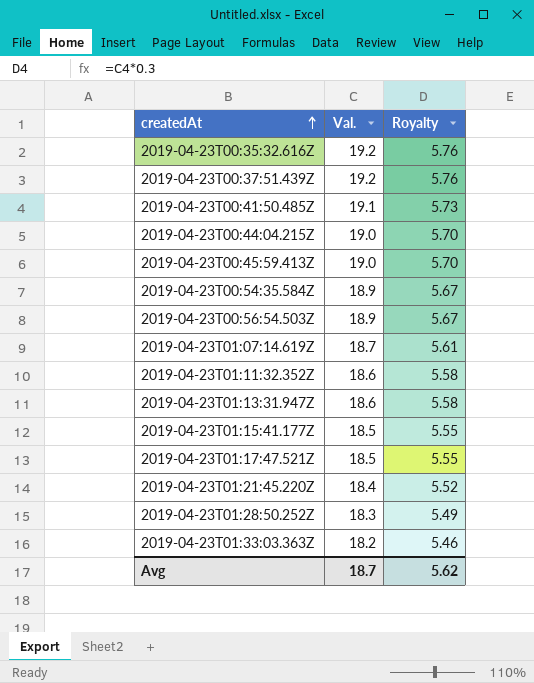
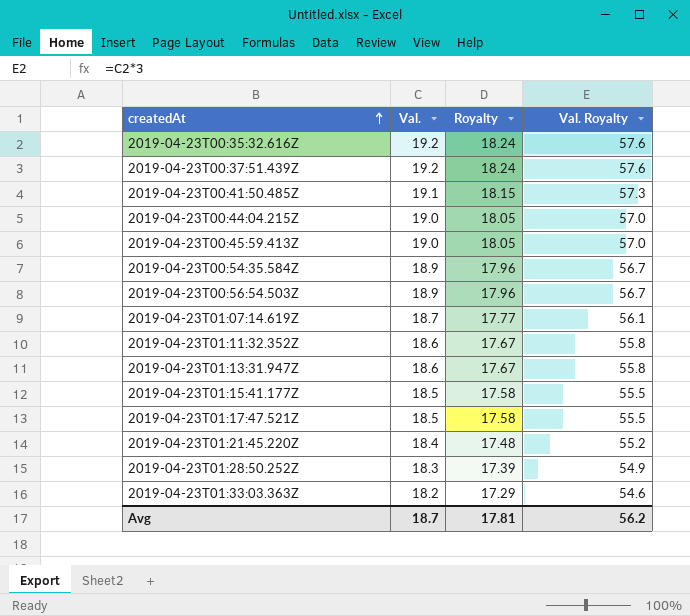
column Royalty | formula: [Val.] * 0.3 -> [Val.] * 0.95
column Val. Royalty | formula: none -> [Val.] * 3
Avg | Royalty: 5.62 -> 17.81

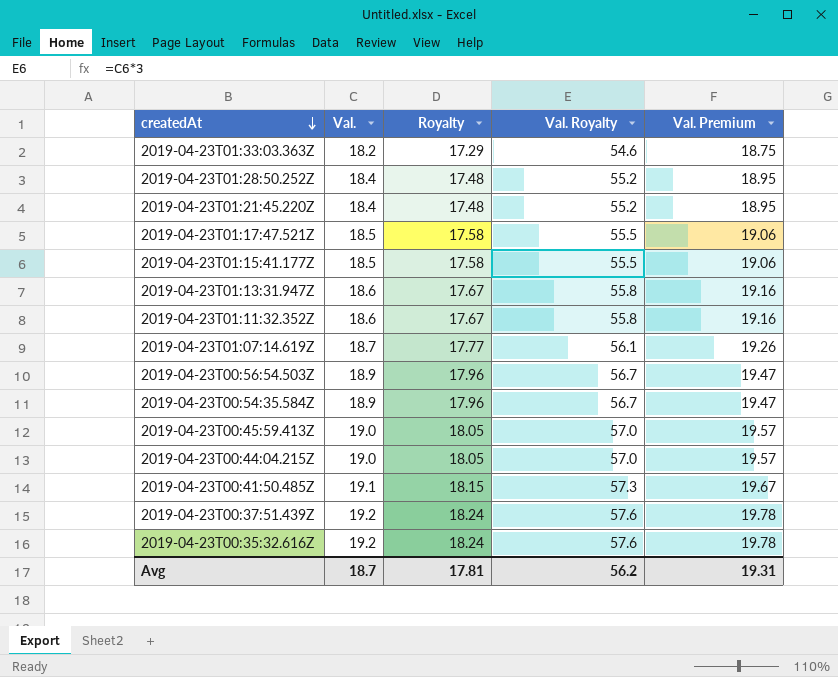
row order: createdAt ascending -> createdAt descending
column Val. Premium | formula: none -> [Val.] * 1.03
2019-04-23T01:28:50.252Z | Val.: 18.3 -> 18.4
2019-04-23T01:28:50.252Z | Royalty: 17.39 -> 17.48
2019-04-23T01:28:50.252Z | Val. Royalty: 54.9 -> 55.2

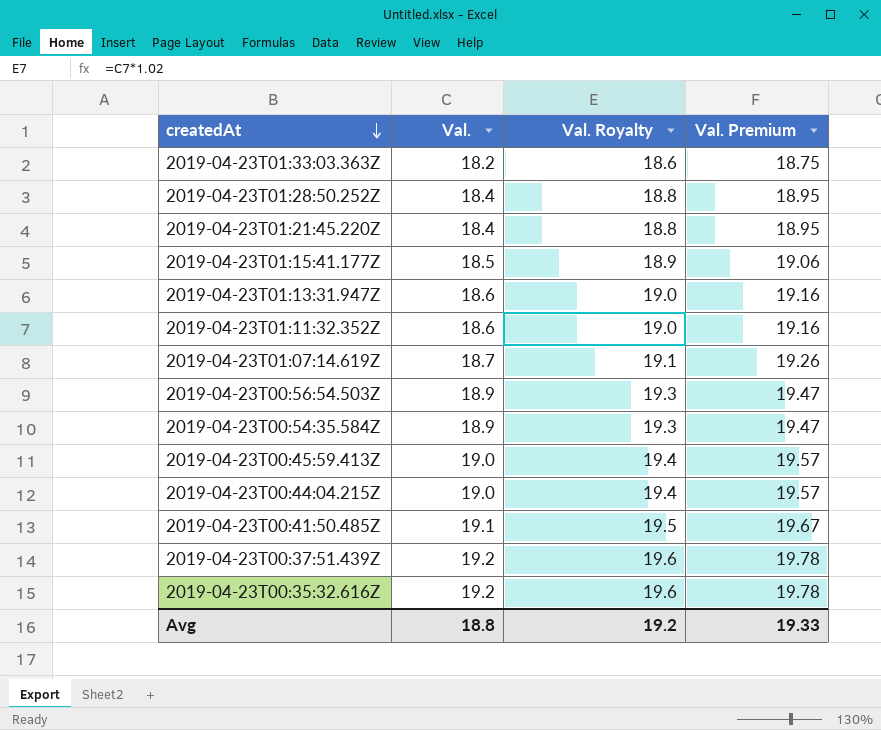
column Royalty | formula: [Val.] * 0.95 -> none
column Val. Royalty | formula: [Val.] * 3 -> [Val.] * 1.02
row 2019-04-23T01:17:47.521Z: 18.5 | 17.58 | 55.5 | 19.06 -> none
Avg | Val.: 18.7 -> 18.8
Avg | Val. Royalty: 56.2 -> 19.2
Avg | Val. Premium: 19.31 -> 19.33

